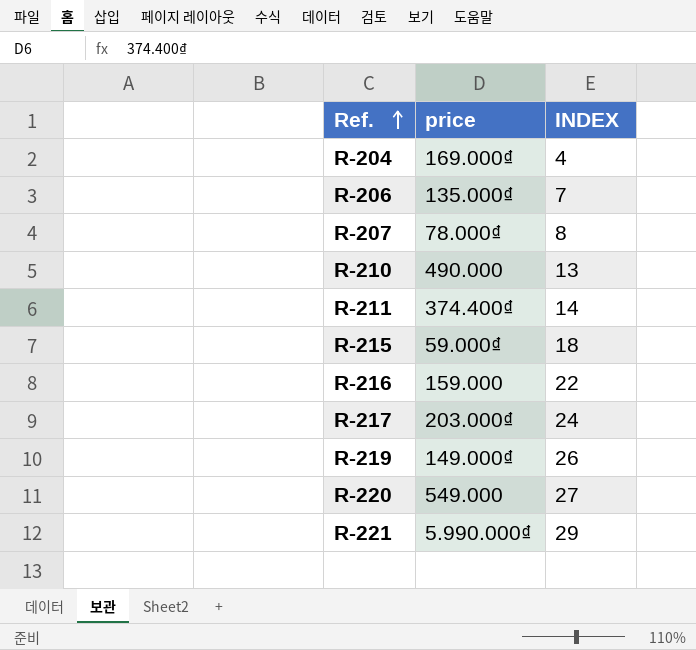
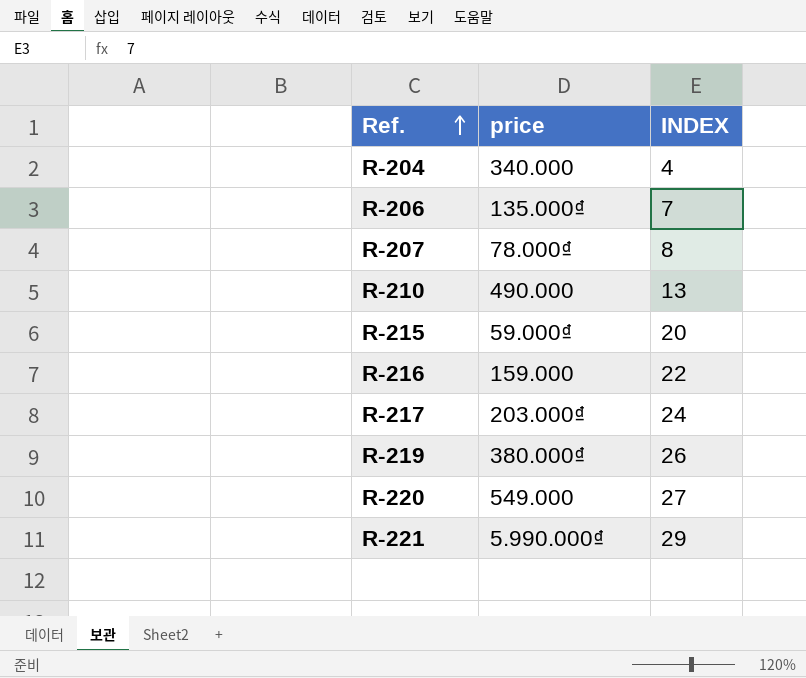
row R-211: 374.400₫ | 14 -> none
R-204 | price: 169.000₫ -> 340.000
R-215 | INDEX: 18 -> 20
R-219 | price: 149.000₫ -> 380.000₫

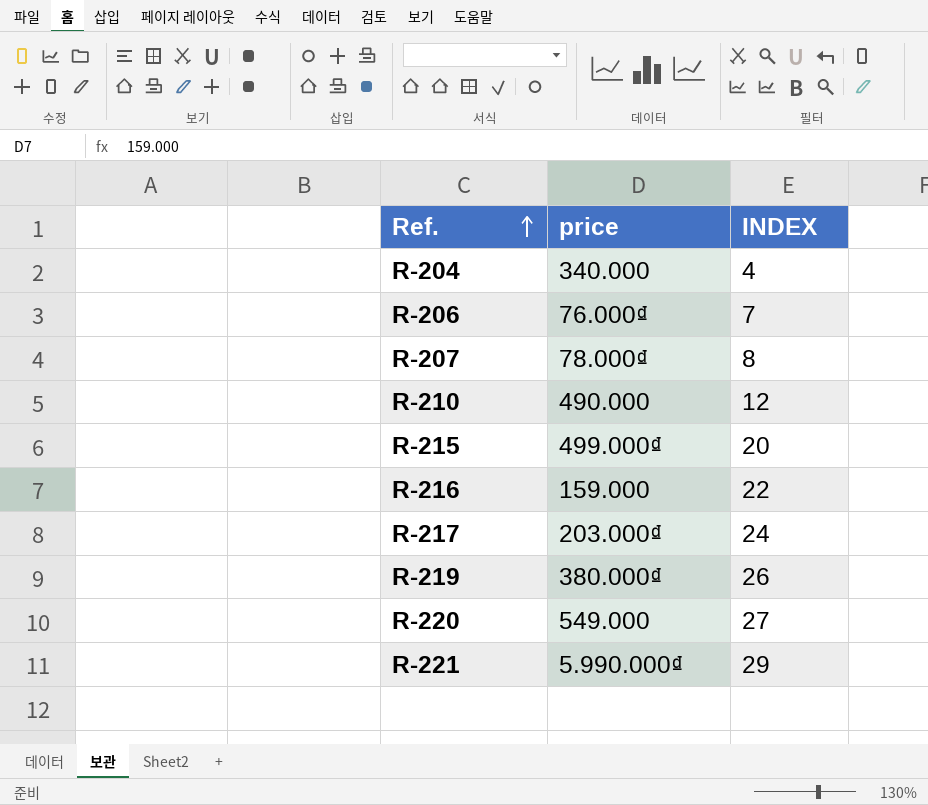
R-206 | price: 135.000₫ -> 76.000₫
R-210 | INDEX: 13 -> 12
R-215 | price: 59.000₫ -> 499.000₫

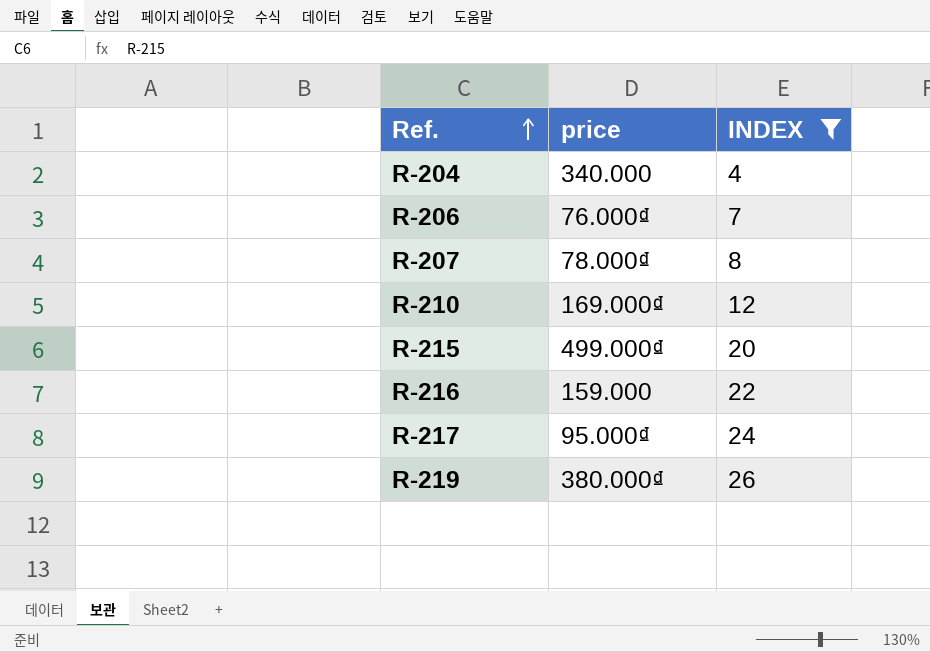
filter: none -> INDEX <= 26
R-210 | price: 490.000 -> 169.000₫
R-217 | price: 203.000₫ -> 95.000₫

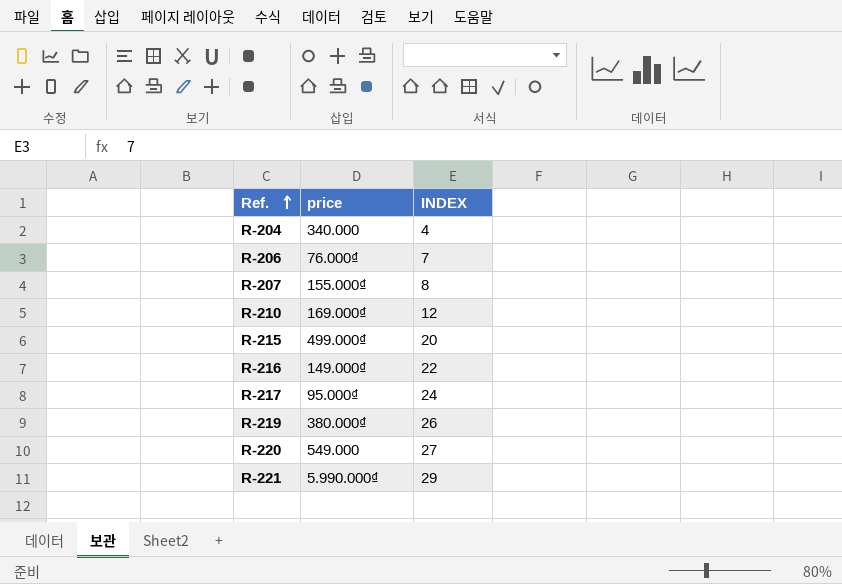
filter: INDEX <= 26 -> none
R-207 | price: 78.000₫ -> 155.000₫
R-216 | price: 159.000 -> 149.000₫

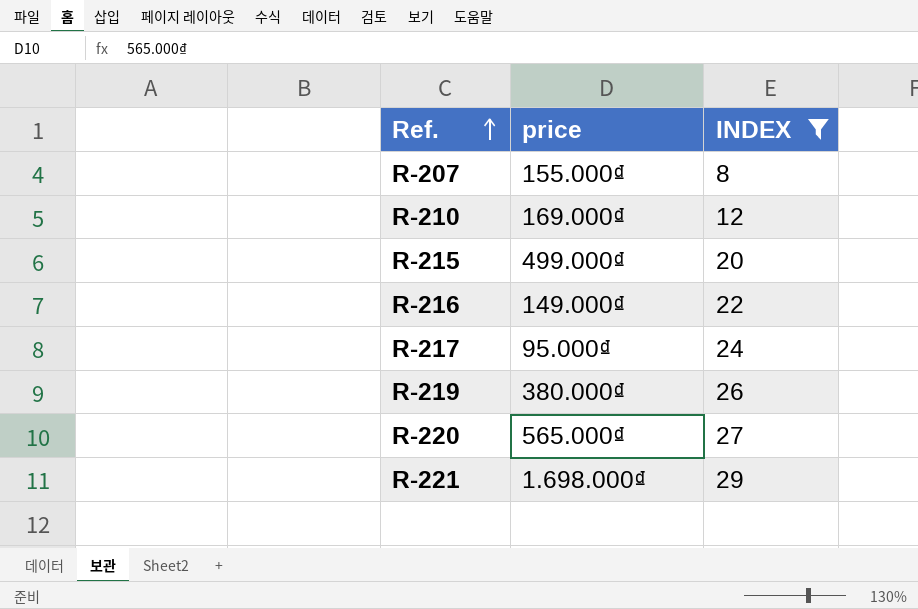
filter: none -> INDEX >= 8
R-220 | price: 549.000 -> 565.000₫
R-221 | price: 5.990.000₫ -> 1.698.000₫

